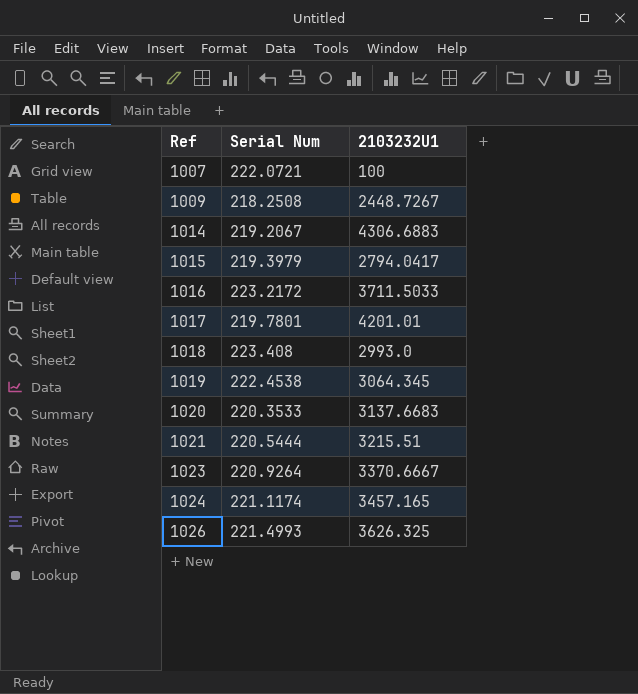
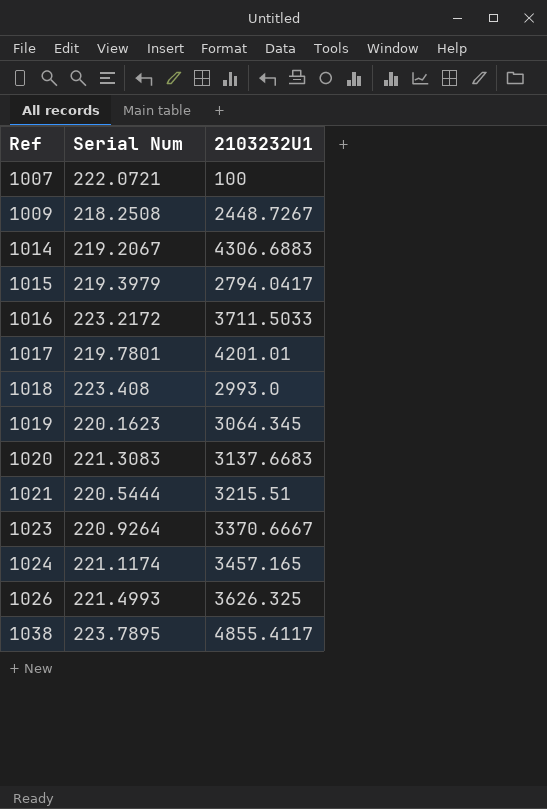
1019 | Serial Num: 222.4538 -> 220.1623
1020 | Serial Num: 220.3533 -> 221.3083
row 1038: none -> 223.7895 | 4855.4117

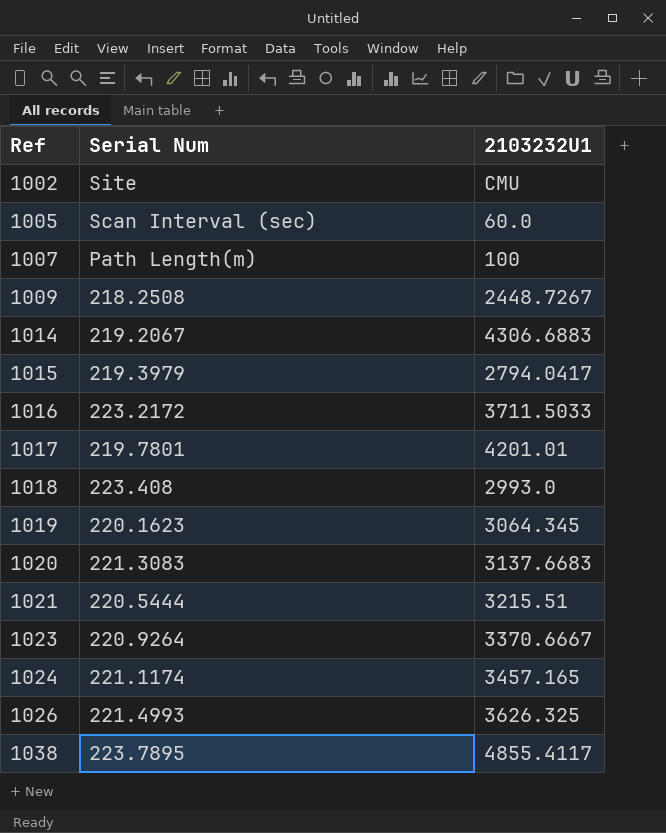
row 1002: none -> Site | CMU
row 1005: none -> Scan Interval (sec) | 60.0
1007 | Serial Num: 222.0721 -> Path Length(m)

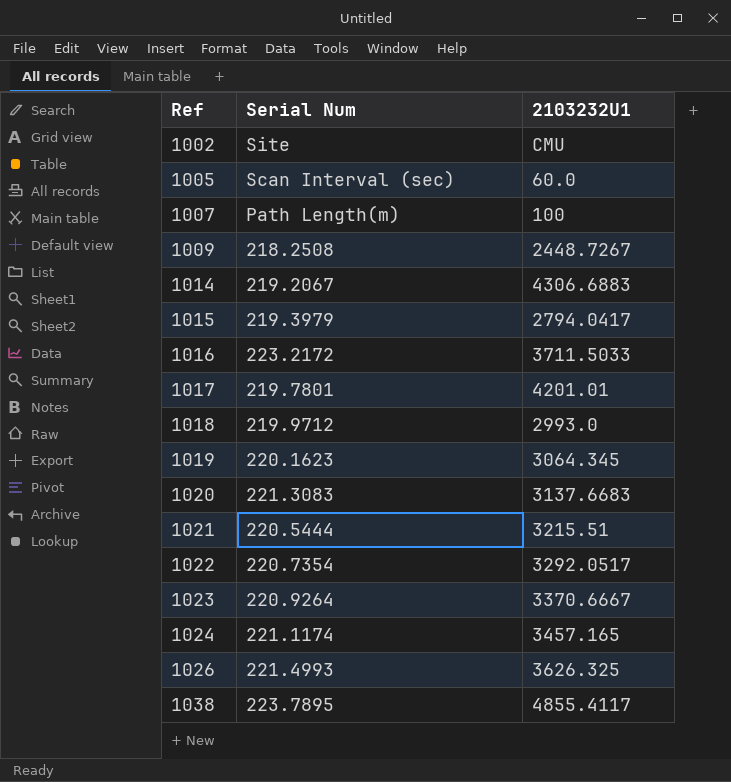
1018 | Serial Num: 223.408 -> 219.9712
row 1022: none -> 220.7354 | 3292.0517

